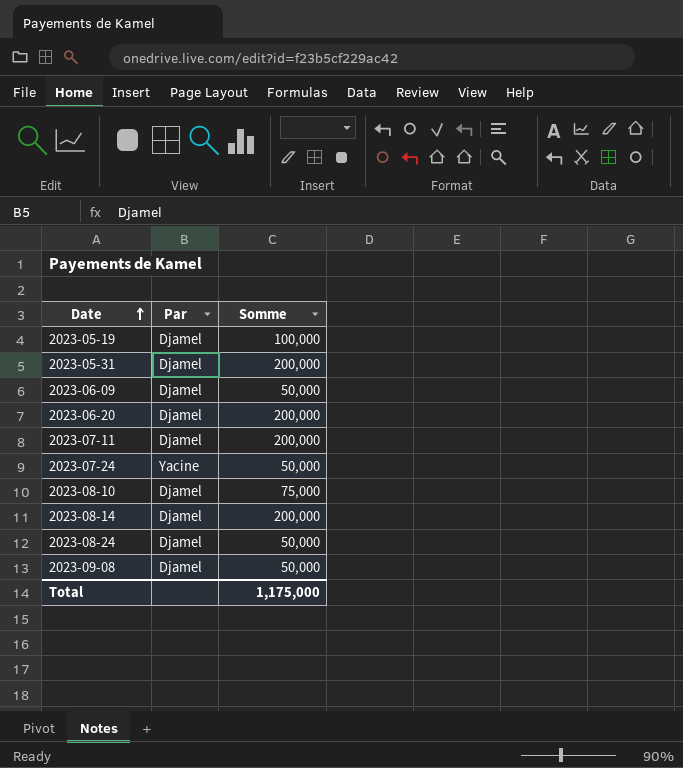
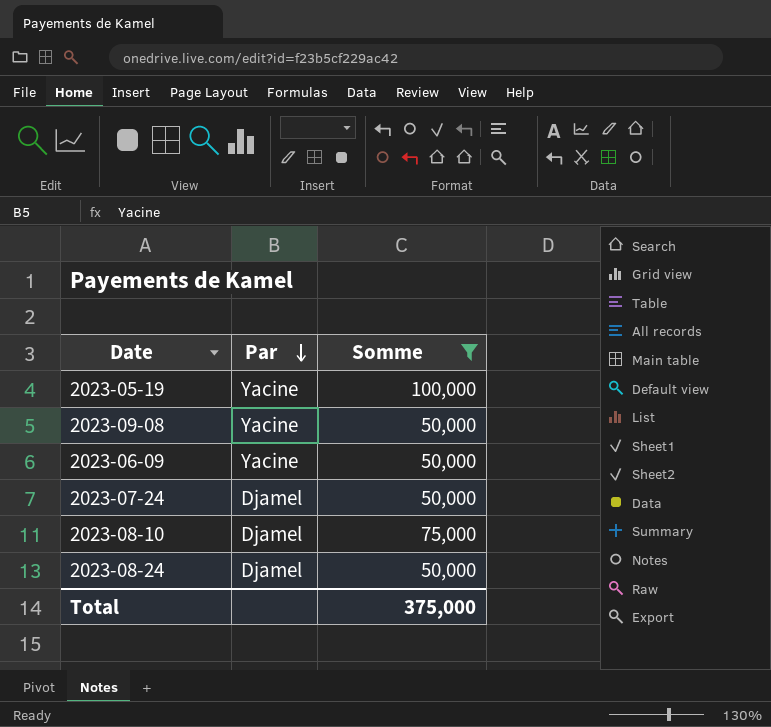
filter: none -> Somme != 200,000
row order: Date ascending -> Par descending
2023-05-19 | Par: Djamel -> Yacine
2023-09-08 | Par: Djamel -> Yacine
2023-06-09 | Par: Djamel -> Yacine
2023-07-24 | Par: Yacine -> Djamel
Total | Somme: 1,175,000 -> 375,000

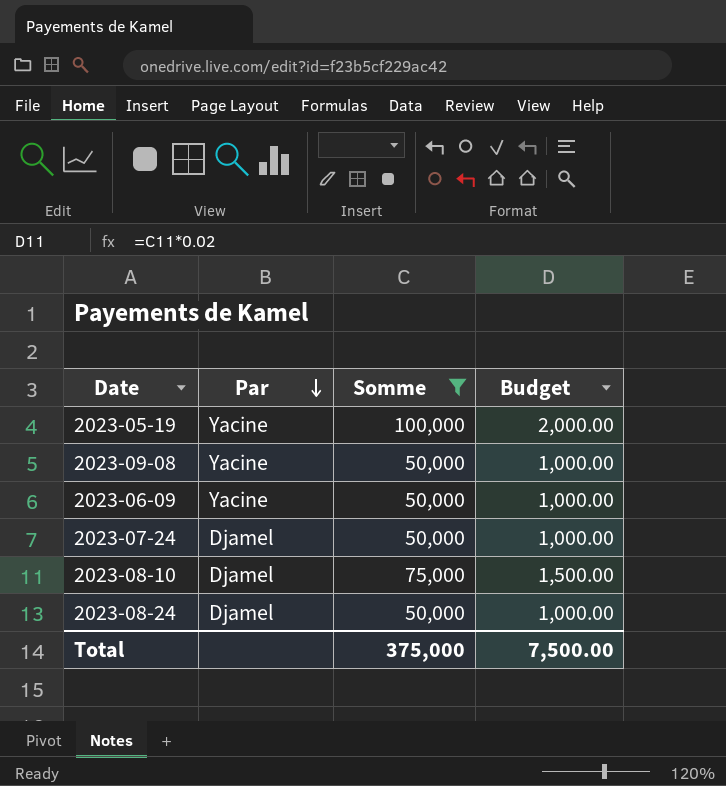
column Budget | formula: none -> [Somme] * 0.02

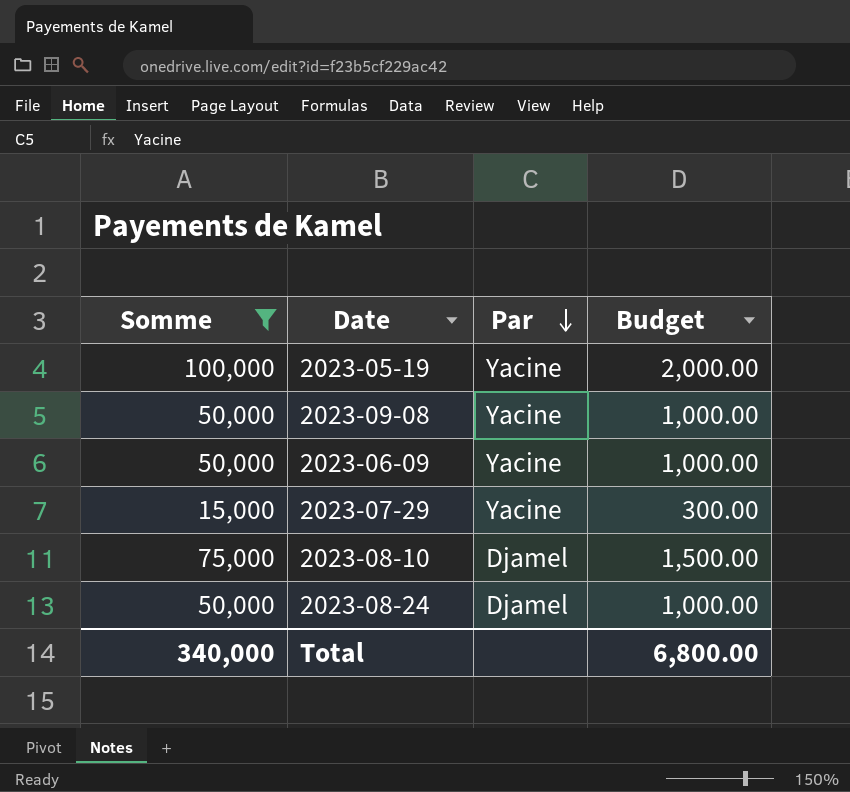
column Somme | position: 3 -> 1
row 2023-07-24: Djamel | 50,000 | 1,000.00 -> none
row 2023-07-29: none -> 15,000 | Yacine | 300.00
Total | Somme: 375,000 -> 340,000
Total | Budget: 7,500.00 -> 6,800.00

